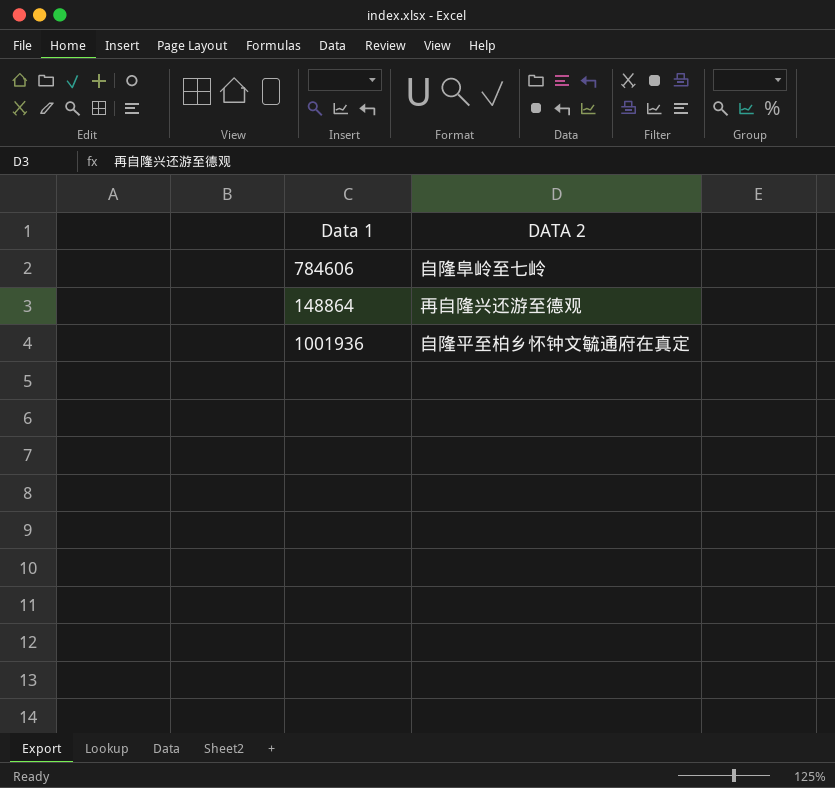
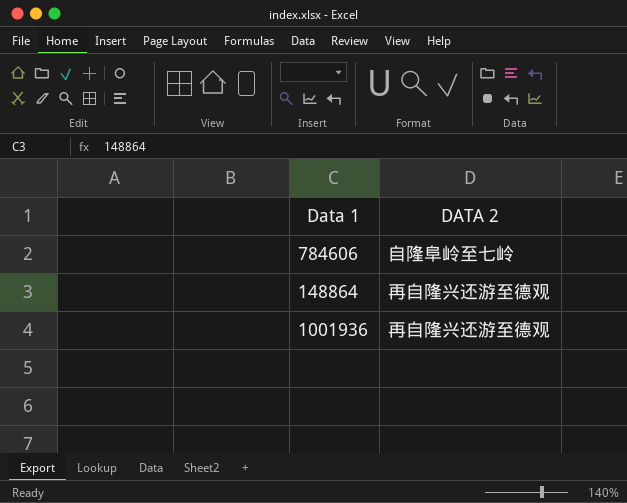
1001936 | DATA 2: 自隆平至柏乡怀钟文毓通府在真定 -> 再自隆兴还游至德观

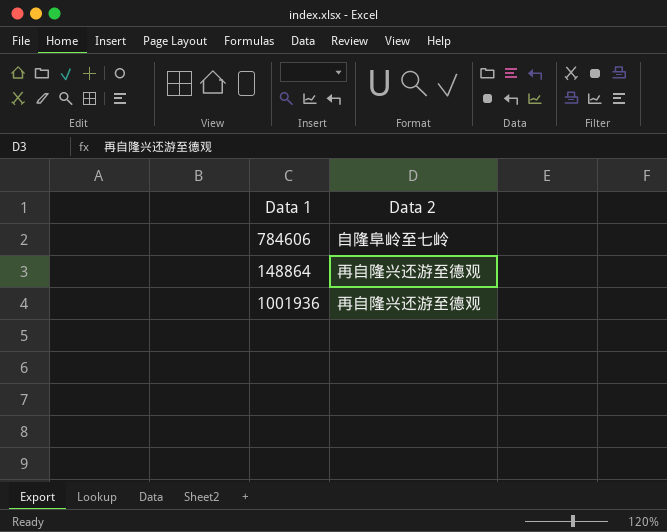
column name: DATA 2 -> Data 2

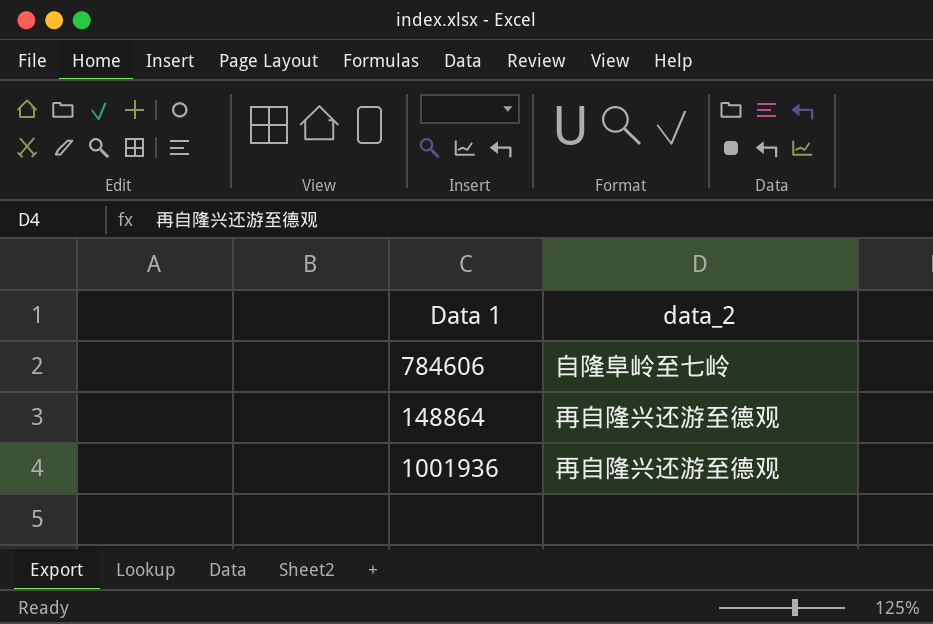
column name: Data 2 -> data_2

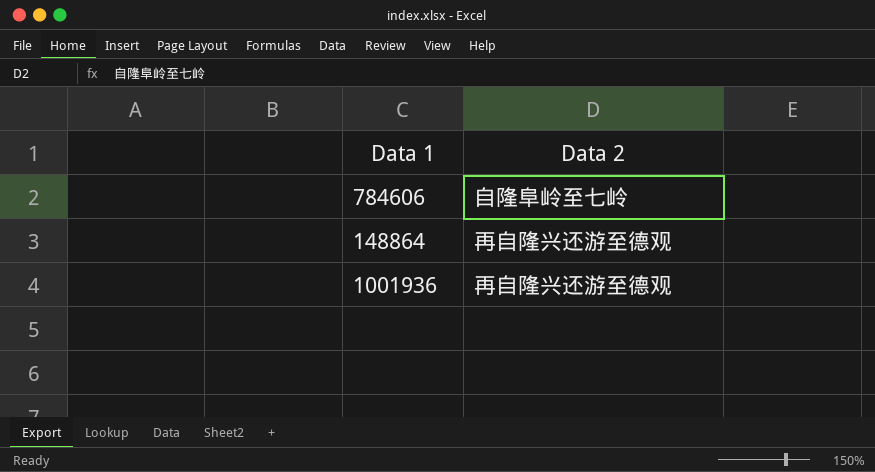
column name: data_2 -> Data 2

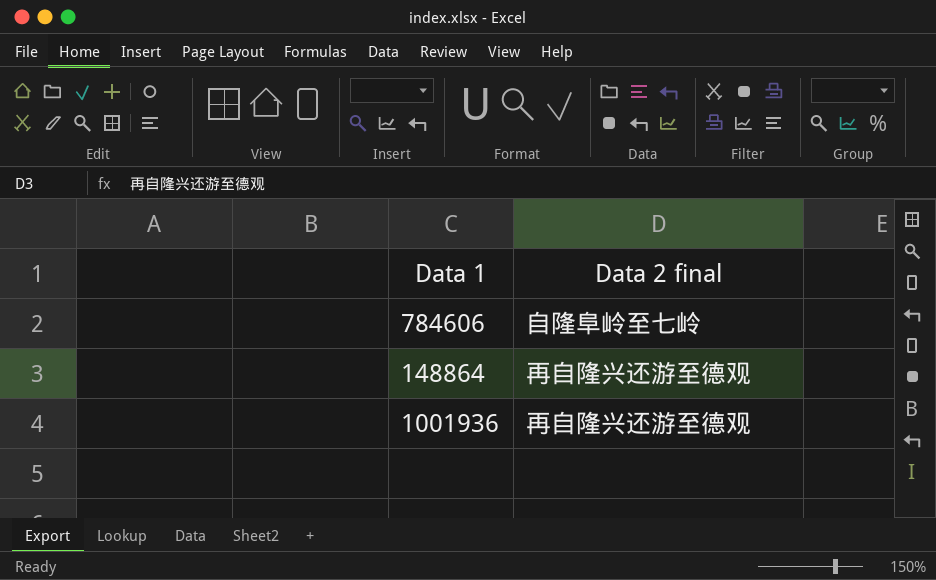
column name: Data 2 -> Data 2 final

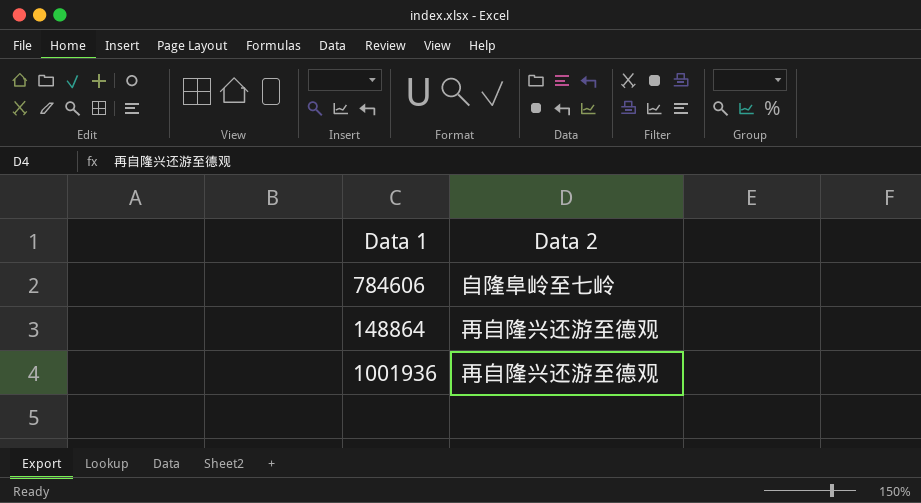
column name: Data 2 final -> Data 2

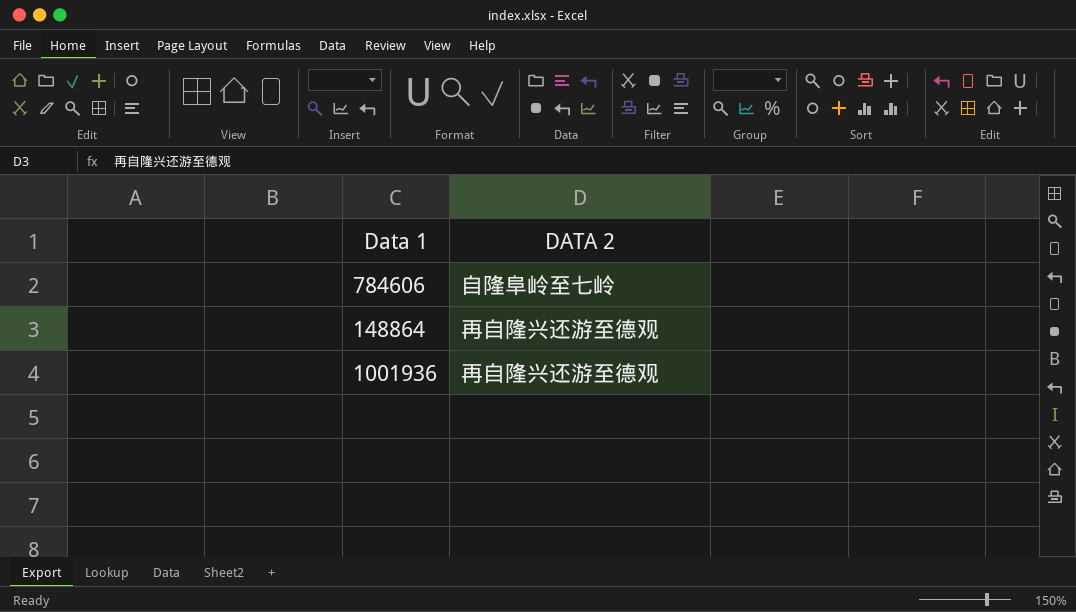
column name: Data 2 -> DATA 2

